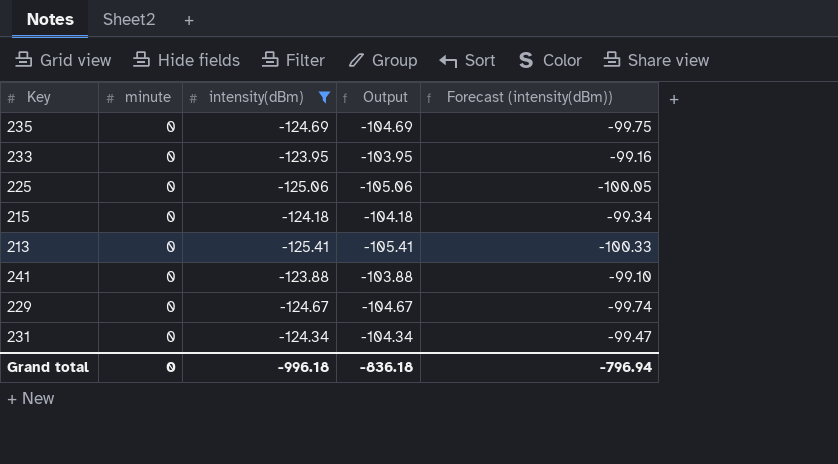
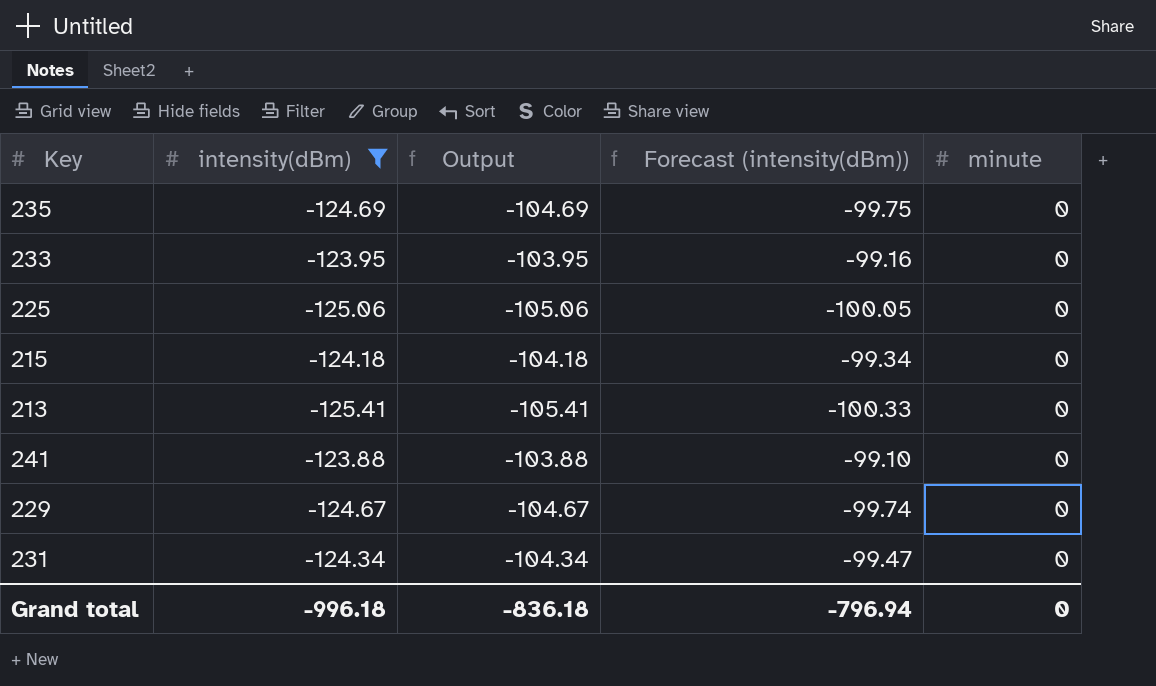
column minute | position: 2 -> 5

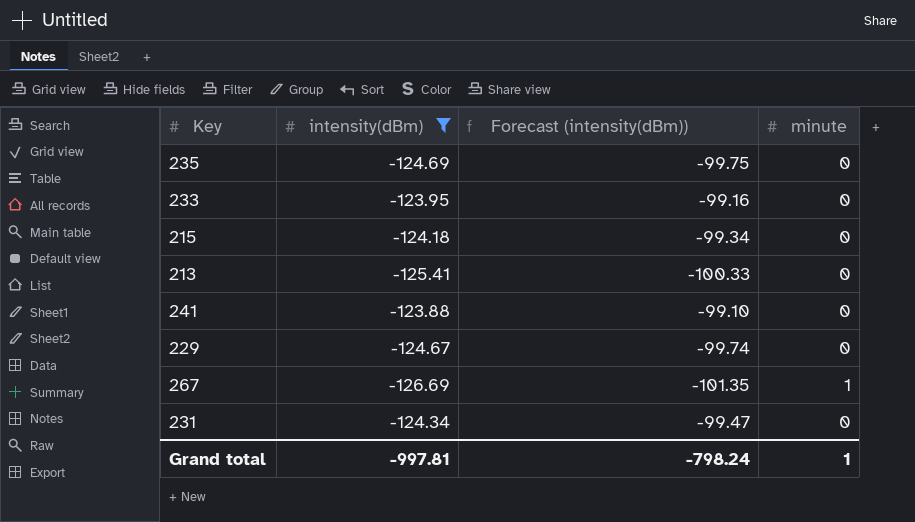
column Output | formula: [intensity(dBm)] + 20 -> none
row 225: -125.06 | -105.06 | -100.05 | 0 -> none
row 267: none -> -126.69 | -101.35 | 1
Grand total | intensity(dBm): -996.18 -> -997.81
Grand total | Forecast (intensity(dBm)): -796.94 -> -798.24
Grand total | minute: 0 -> 1

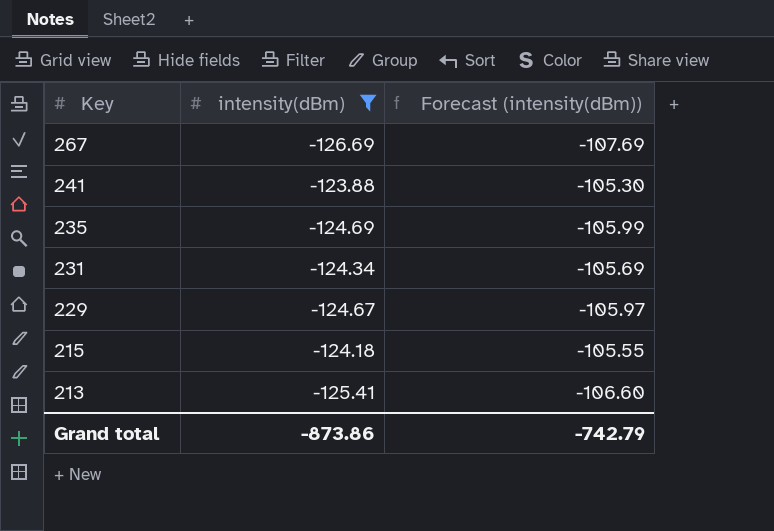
row order: none -> Key descending
column minute | position: 4 -> none
column Forecast (intensity(dBm)) | formula: [intensity(dBm)] * 0.8 -> [intensity(dBm)] * 0.85
row 233: -123.95 | -99.16 | 0 -> none
Grand total | intensity(dBm): -997.81 -> -873.86
Grand total | Forecast (intensity(dBm)): -798.24 -> -742.79

